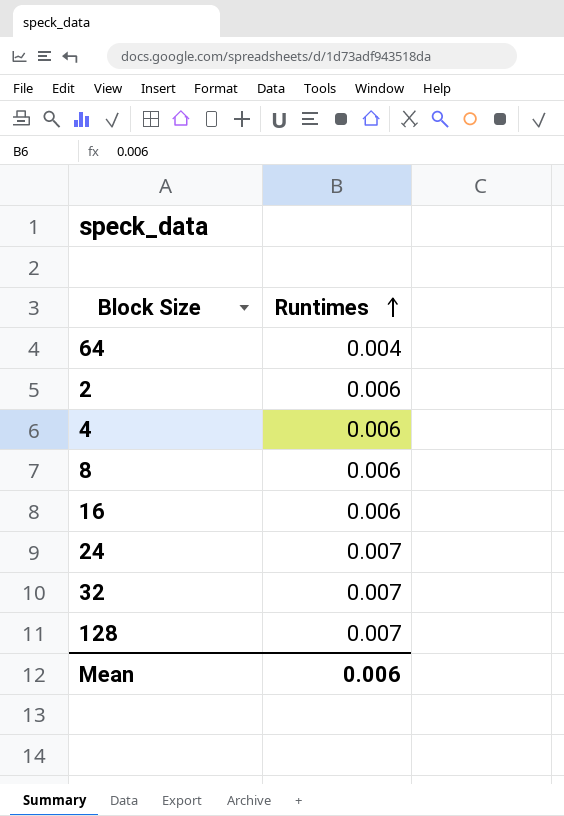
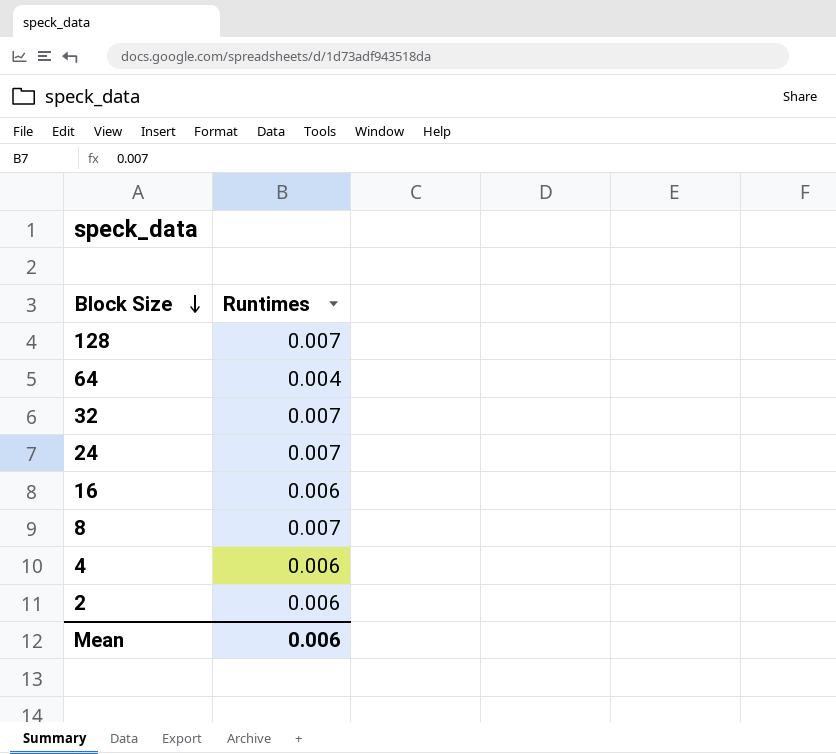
row order: Runtimes ascending -> Block Size descending
8 | Runtimes: 0.006 -> 0.007

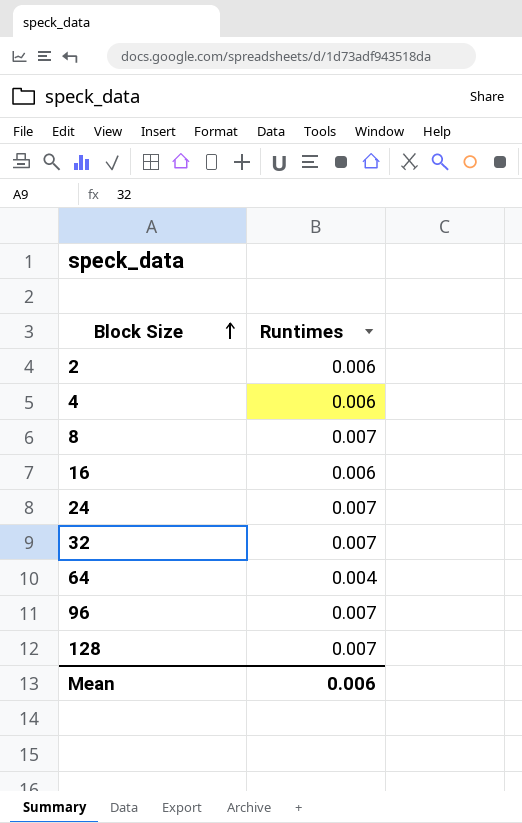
row order: Block Size descending -> Block Size ascending
row 96: none -> 0.007

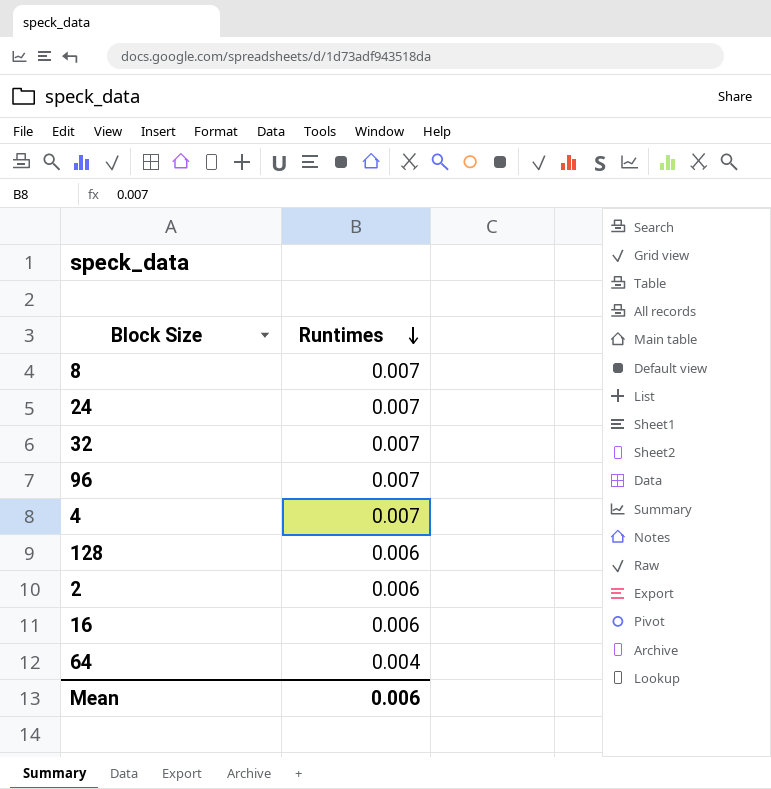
row order: Block Size ascending -> Runtimes descending
4 | Runtimes: 0.006 -> 0.007
128 | Runtimes: 0.007 -> 0.006

